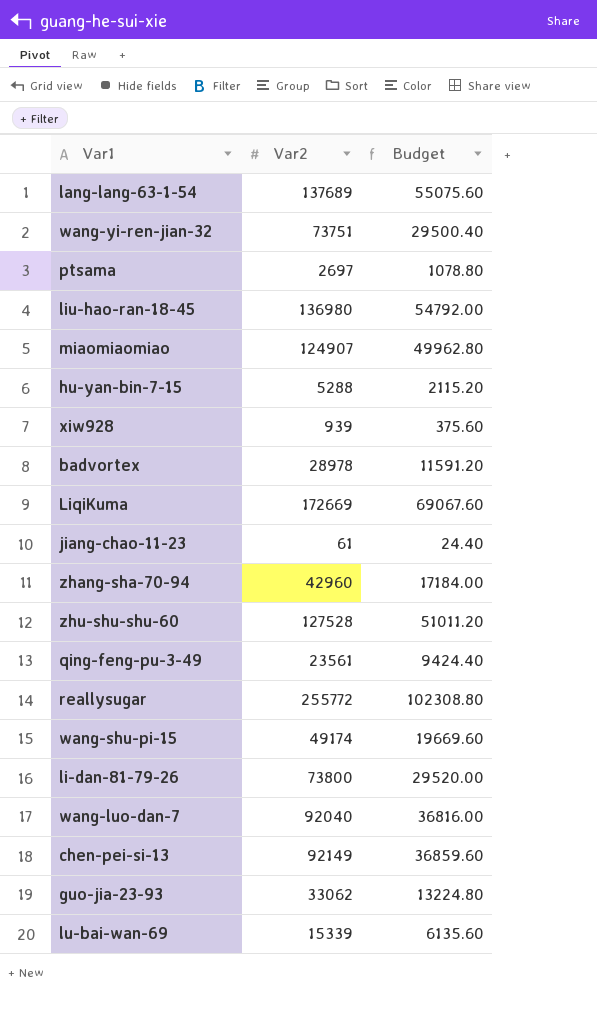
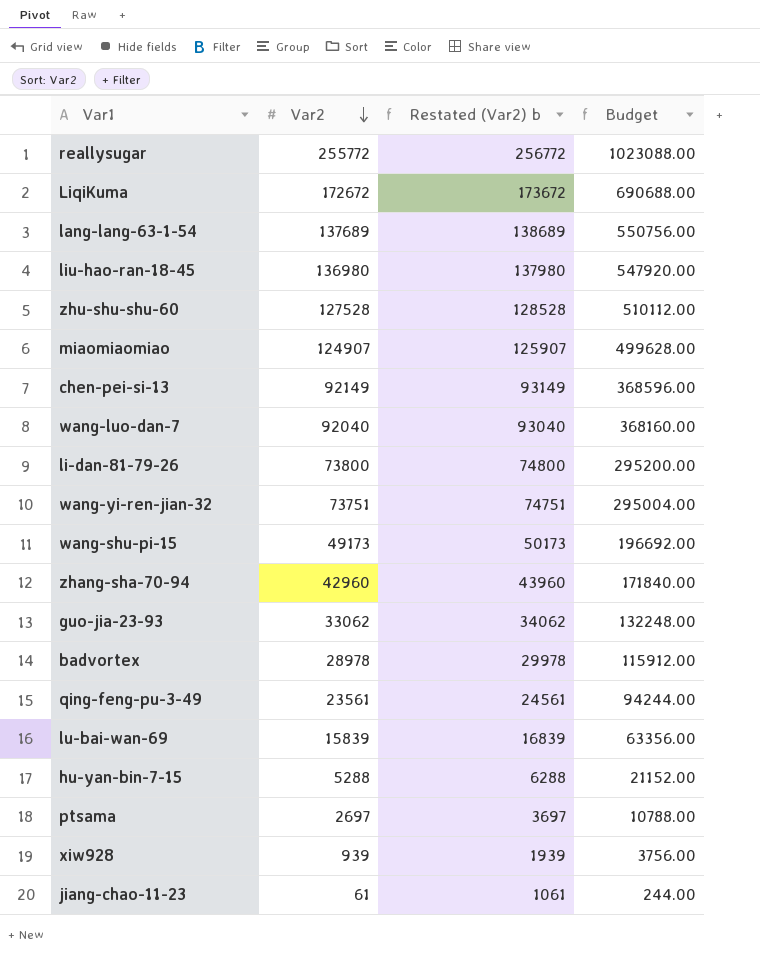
row order: none -> Var2 descending
column Restated (Var2) b | formula: none -> [Var2] + 1000
column Budget | formula: [Var2] * 0.4 -> [Var2] * 4
LiqiKuma | Var2: 172669 -> 172672
wang-shu-pi-15 | Var2: 49174 -> 49173
lu-bai-wan-69 | Var2: 15339 -> 15839

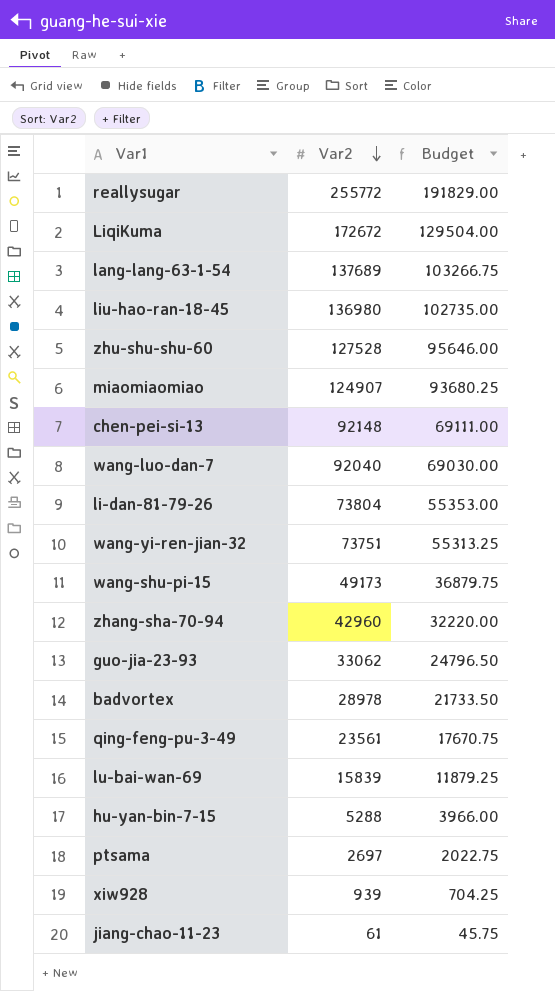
column Restated (Var2) b | formula: [Var2] + 1000 -> none
column Budget | formula: [Var2] * 4 -> [Var2] * 0.75
chen-pei-si-13 | Var2: 92149 -> 92148
li-dan-81-79-26 | Var2: 73800 -> 73804

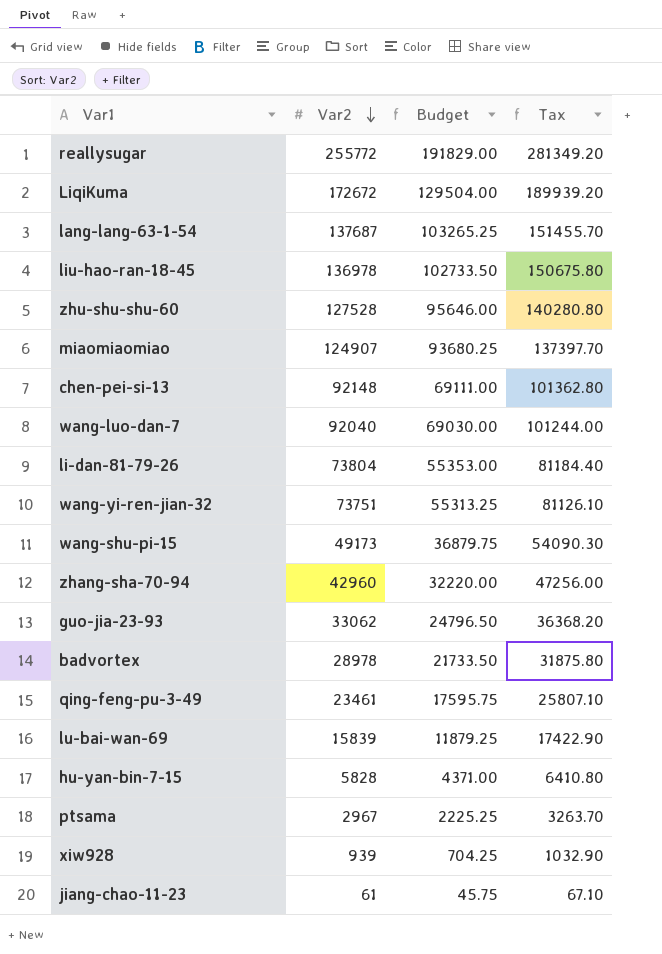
column Tax | formula: none -> [Var2] * 1.1
lang-lang-63-1-54 | Var2: 137689 -> 137687
lang-lang-63-1-54 | Budget: 103266.75 -> 103265.25
liu-hao-ran-18-45 | Var2: 136980 -> 136978
liu-hao-ran-18-45 | Budget: 102735.00 -> 102733.50
qing-feng-pu-3-49 | Var2: 23561 -> 23461
qing-feng-pu-3-49 | Budget: 17670.75 -> 17595.75
hu-yan-bin-7-15 | Var2: 5288 -> 5828
hu-yan-bin-7-15 | Budget: 3966.00 -> 4371.00
ptsama | Var2: 2697 -> 2967
ptsama | Budget: 2022.75 -> 2225.25

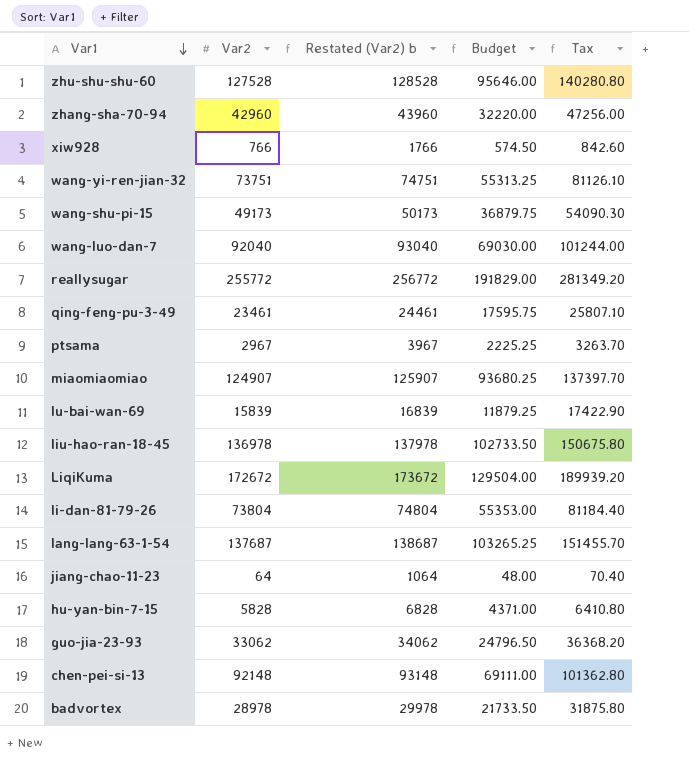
row order: Var2 descending -> Var1 descending
column Restated (Var2) b | formula: none -> [Var2] + 1000
xiw928 | Var2: 939 -> 766
xiw928 | Budget: 704.25 -> 574.50
xiw928 | Tax: 1032.90 -> 842.60
jiang-chao-11-23 | Var2: 61 -> 64
jiang-chao-11-23 | Budget: 45.75 -> 48.00
jiang-chao-11-23 | Tax: 67.10 -> 70.40

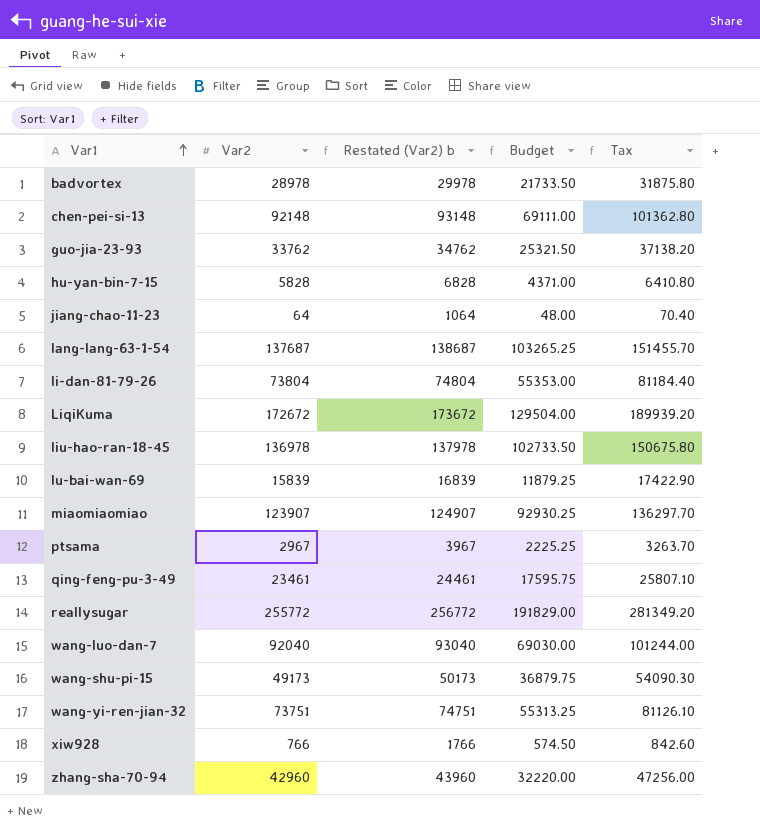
row order: Var1 descending -> Var1 ascending
row zhu-shu-shu-60: 127528 | 128528 | 95646.00 | 140280.80 -> none
guo-jia-23-93 | Var2: 33062 -> 33762
guo-jia-23-93 | Restated (Var2) b: 34062 -> 34762
guo-jia-23-93 | Budget: 24796.50 -> 25321.50
guo-jia-23-93 | Tax: 36368.20 -> 37138.20
miaomiaomiao | Var2: 124907 -> 123907
miaomiaomiao | Restated (Var2) b: 125907 -> 124907
miaomiaomiao | Budget: 93680.25 -> 92930.25
miaomiaomiao | Tax: 137397.70 -> 136297.70

